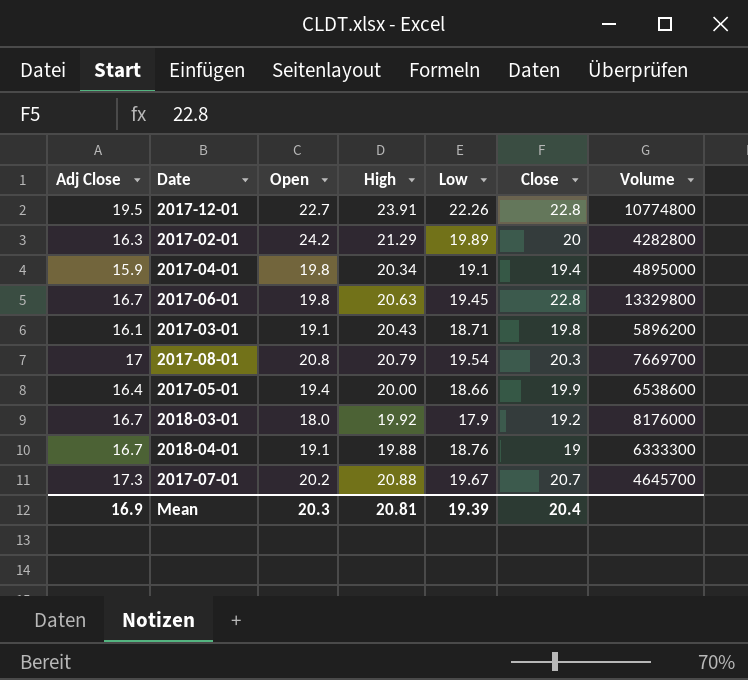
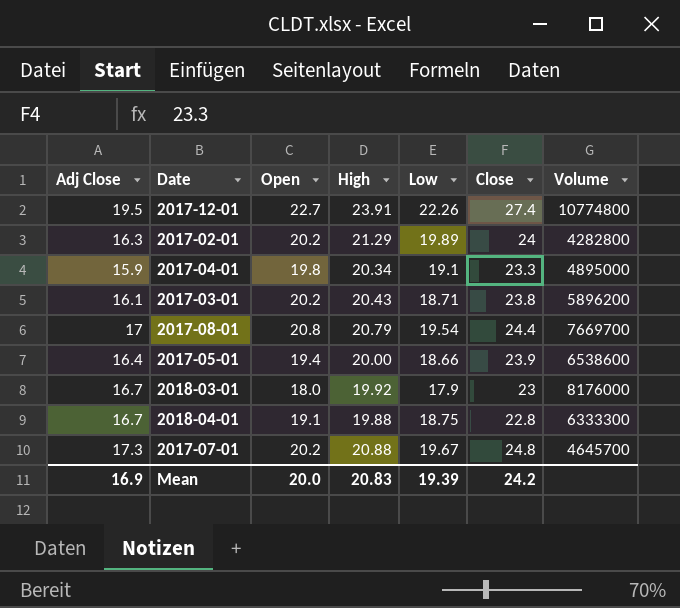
row 2017-06-01: 16.7 | 19.8 | 20.63 | 19.45 | 22.8 | 13329800 -> none
2017-12-01 | Close: 22.8 -> 27.4
2017-02-01 | Open: 24.2 -> 20.2
2017-02-01 | Close: 20 -> 24
2017-04-01 | Close: 19.4 -> 23.3
2017-03-01 | Open: 19.1 -> 20.2
2017-03-01 | Close: 19.8 -> 23.8
2017-08-01 | Close: 20.3 -> 24.4
2017-05-01 | Close: 19.9 -> 23.9
2018-03-01 | Close: 19.2 -> 23
2018-04-01 | Low: 18.76 -> 18.75
2018-04-01 | Close: 19 -> 22.8
2017-07-01 | Close: 20.7 -> 24.8
Mean | Open: 20.3 -> 20.0
Mean | High: 20.81 -> 20.83
Mean | Close: 20.4 -> 24.2

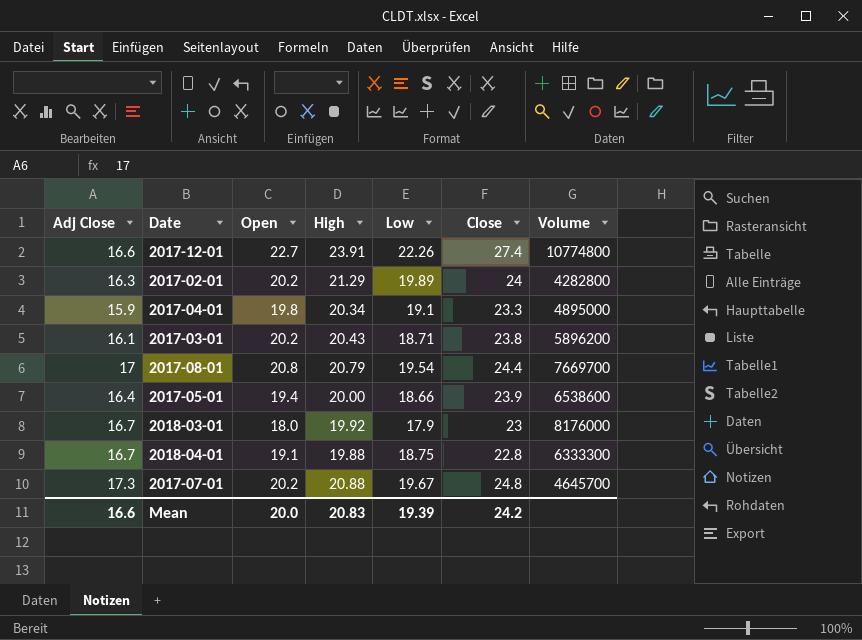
2017-12-01 | Adj Close: 19.5 -> 16.6
Mean | Adj Close: 16.9 -> 16.6

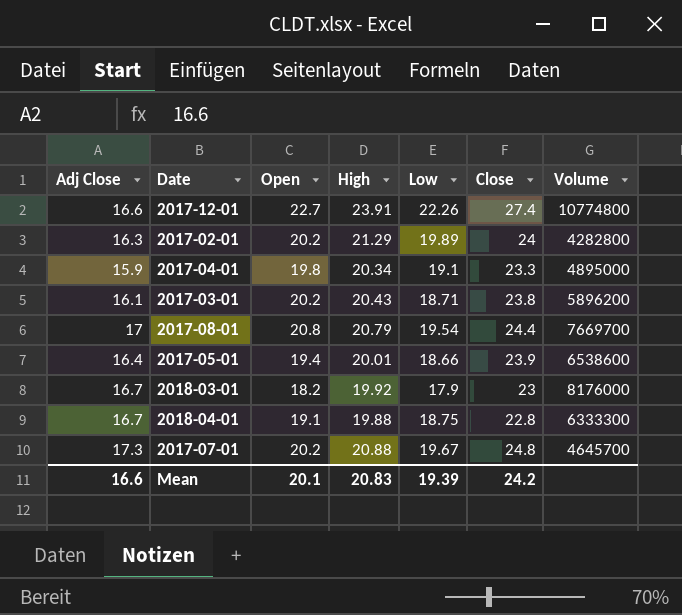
2017-05-01 | High: 20.00 -> 20.01
2018-03-01 | Open: 18.0 -> 18.2
Mean | Open: 20.0 -> 20.1

